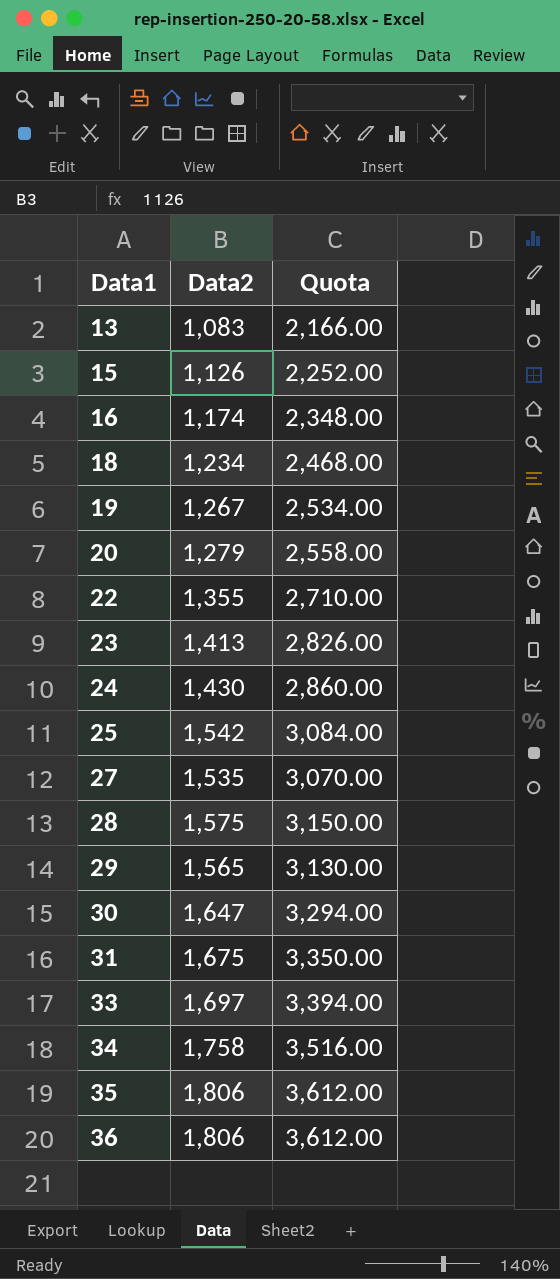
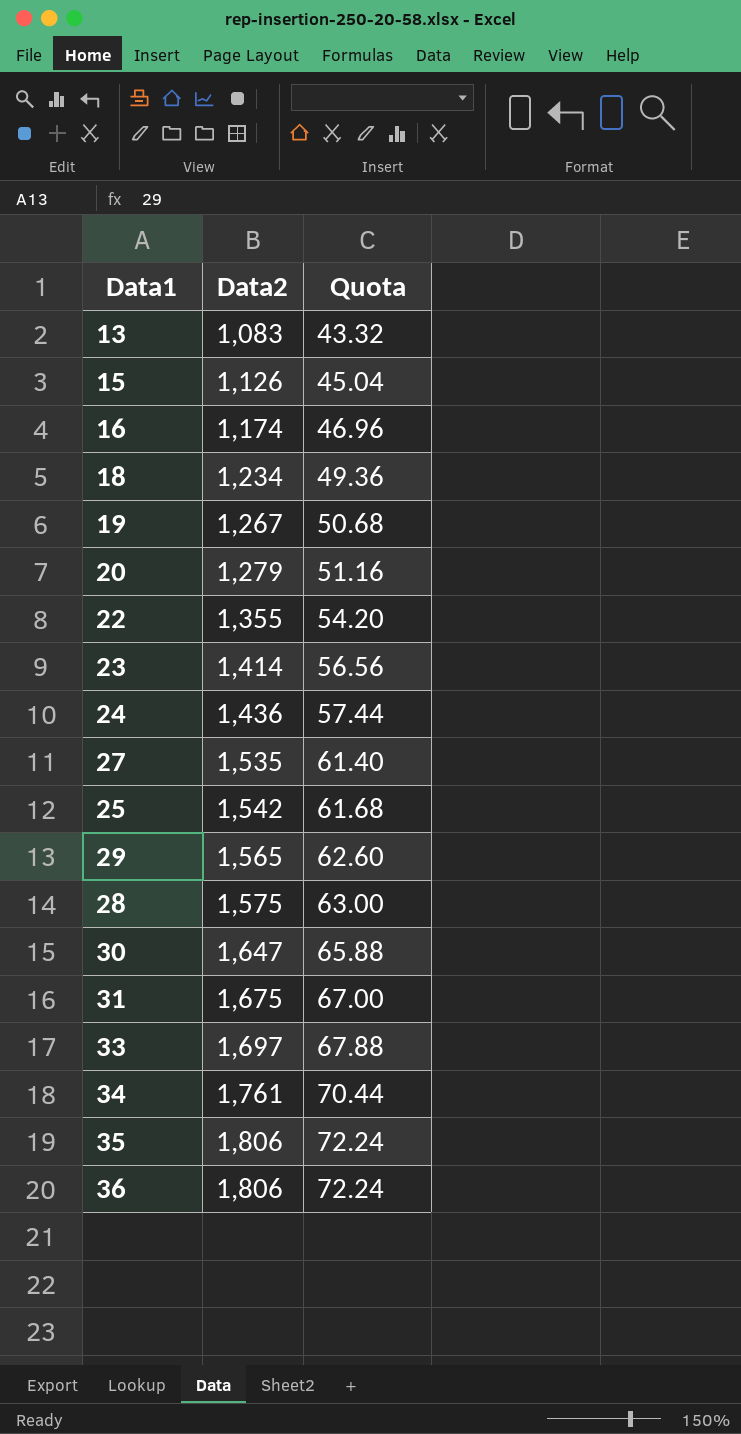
row order: Data1 ascending -> Data2 ascending
column Quota | formula: [Data2] * 2 -> [Data2] * 0.04
23 | Data2: 1,413 -> 1,414
24 | Data2: 1,430 -> 1,436
34 | Data2: 1,758 -> 1,761

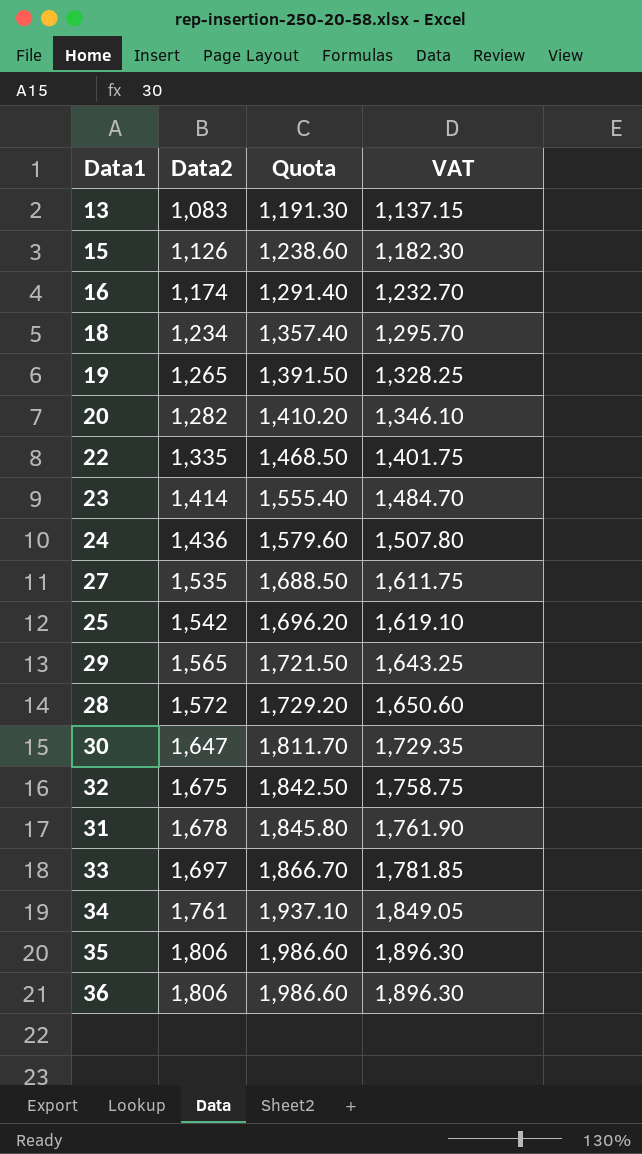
column Quota | formula: [Data2] * 0.04 -> [Data2] * 1.1
column VAT | formula: none -> [Data2] * 1.05
19 | Data2: 1,267 -> 1,265
20 | Data2: 1,279 -> 1,282
22 | Data2: 1,355 -> 1,335
28 | Data2: 1,575 -> 1,572
row 32: none -> 1,675 | 1,842.50 | 1,758.75
31 | Data2: 1,675 -> 1,678

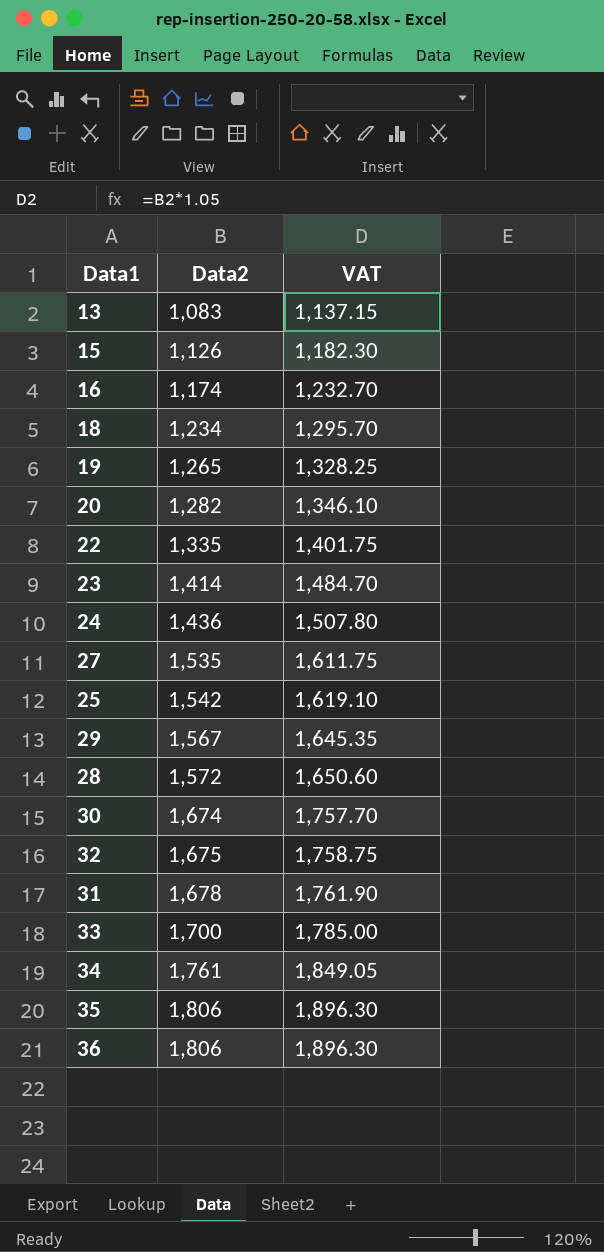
column Quota | formula: [Data2] * 1.1 -> none
29 | Data2: 1,565 -> 1,567
29 | VAT: 1,643.25 -> 1,645.35
30 | Data2: 1,647 -> 1,674
30 | VAT: 1,729.35 -> 1,757.70
33 | Data2: 1,697 -> 1,700
33 | VAT: 1,781.85 -> 1,785.00

